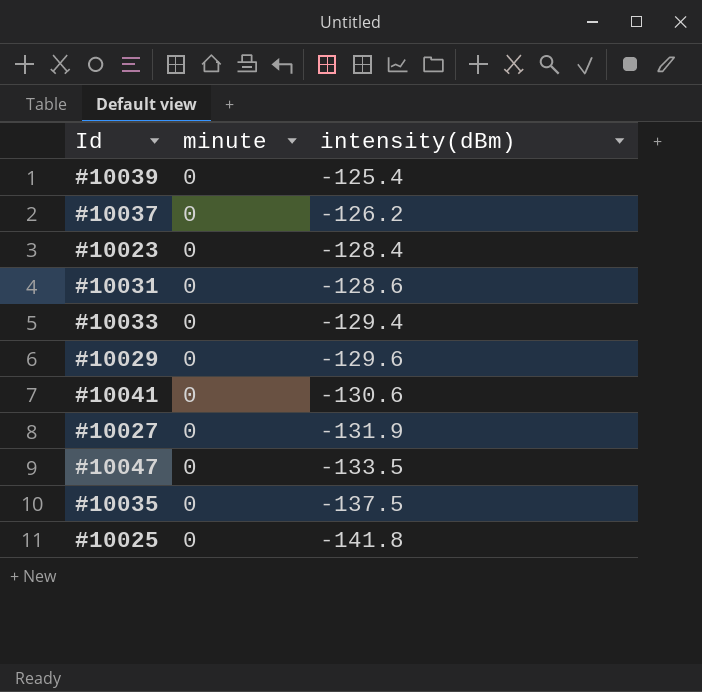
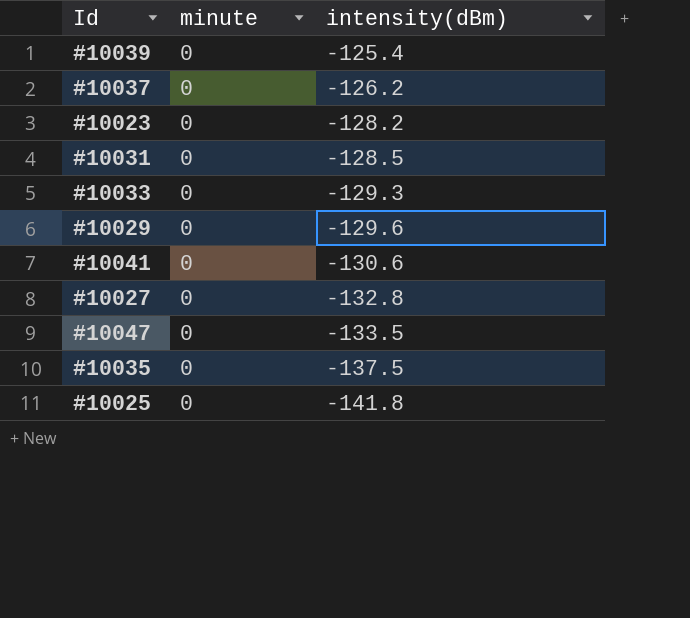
#10023 | intensity(dBm): -128.4 -> -128.2
#10031 | intensity(dBm): -128.6 -> -128.5
#10033 | intensity(dBm): -129.4 -> -129.3
#10027 | intensity(dBm): -131.9 -> -132.8

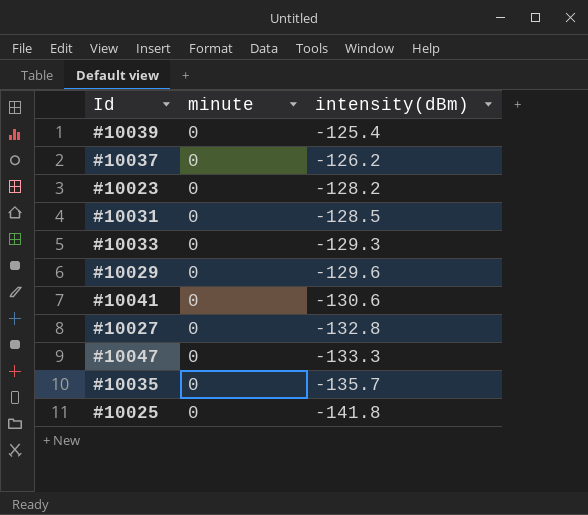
#10047 | intensity(dBm): -133.5 -> -133.3
#10035 | intensity(dBm): -137.5 -> -135.7

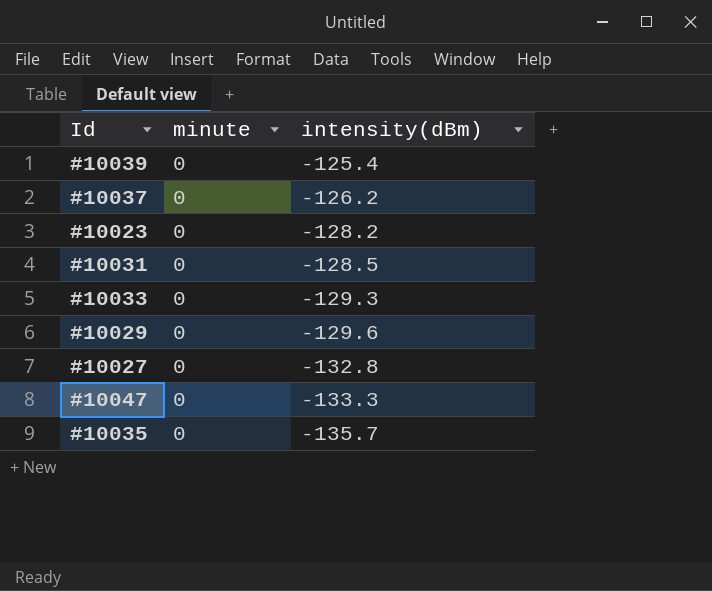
row #10041: 0 | -130.6 -> none
row #10025: 0 | -141.8 -> none

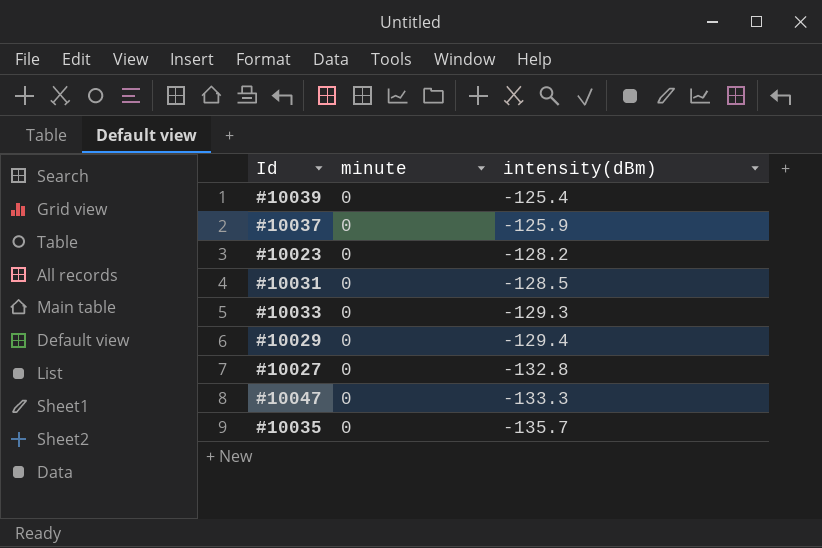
#10037 | intensity(dBm): -126.2 -> -125.9
#10029 | intensity(dBm): -129.6 -> -129.4

